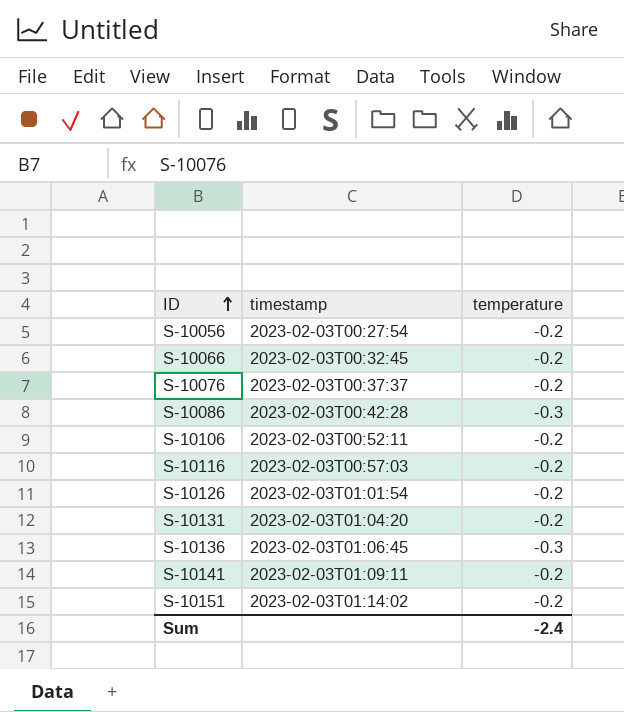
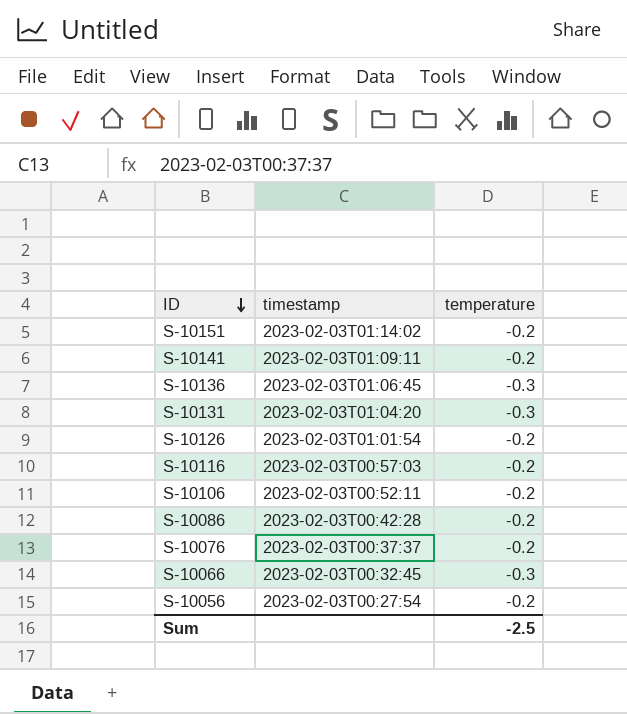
row order: ID ascending -> ID descending
S-10131 | temperature: -0.2 -> -0.3
S-10086 | temperature: -0.3 -> -0.2
S-10066 | temperature: -0.2 -> -0.3
Sum | temperature: -2.4 -> -2.5

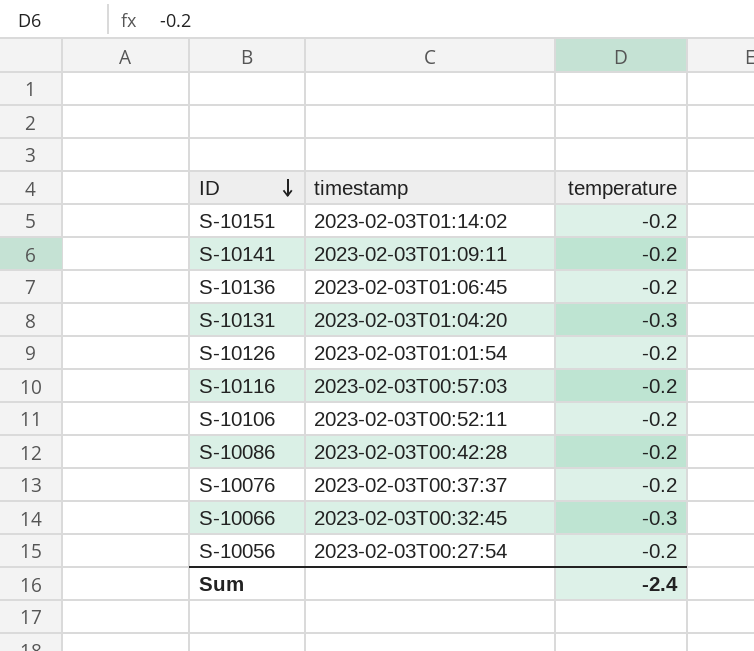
S-10136 | temperature: -0.3 -> -0.2
Sum | temperature: -2.5 -> -2.4

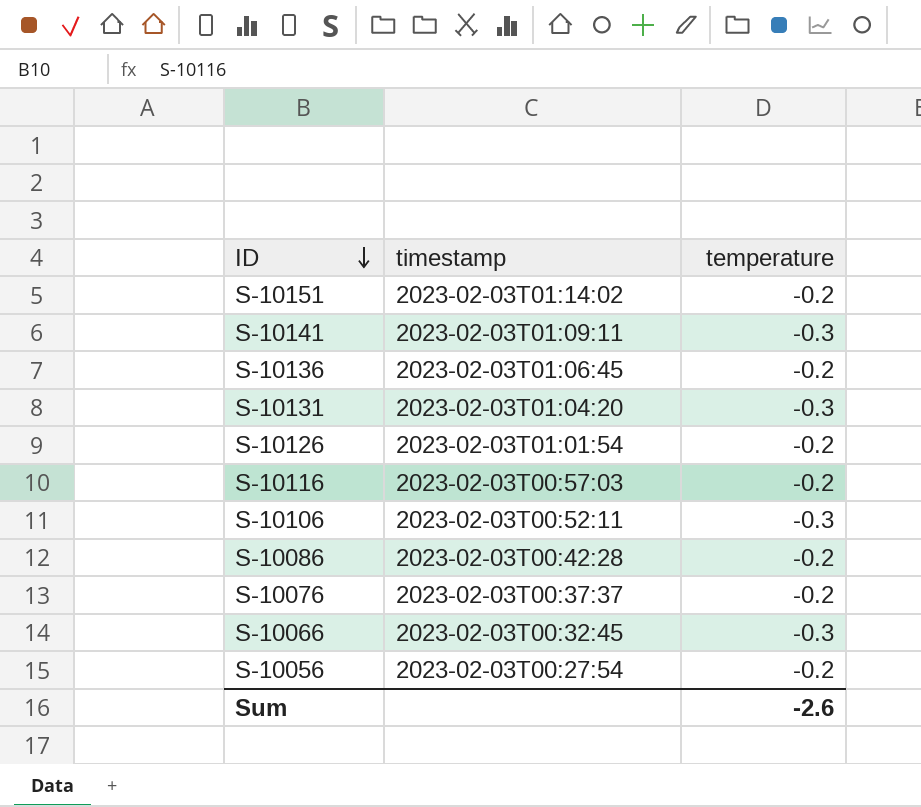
S-10141 | temperature: -0.2 -> -0.3
S-10106 | temperature: -0.2 -> -0.3
Sum | temperature: -2.4 -> -2.6

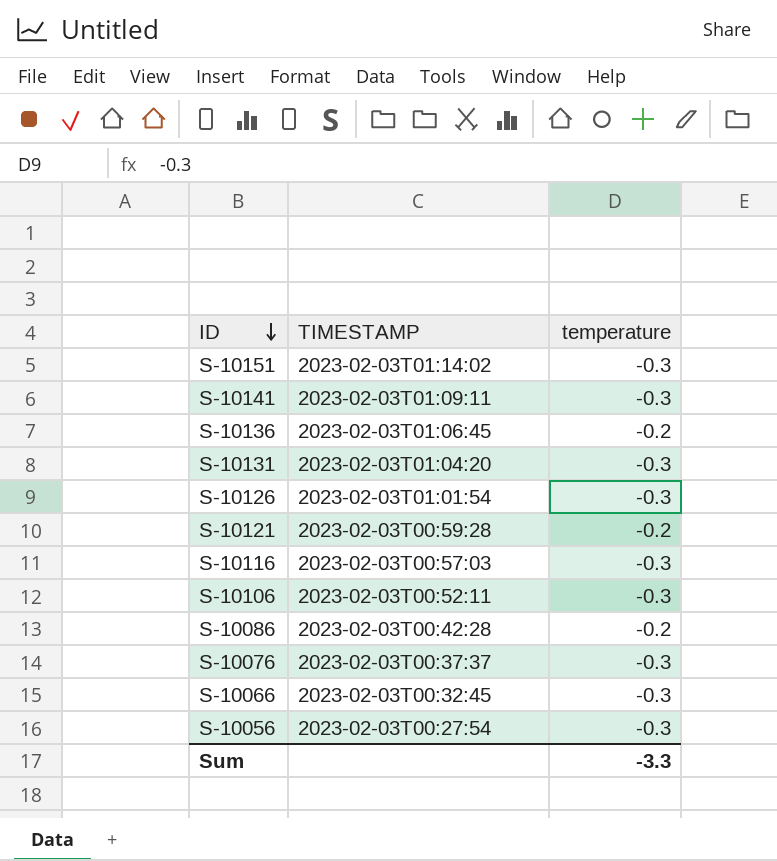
column name: timestamp -> TIMESTAMP
S-10151 | temperature: -0.2 -> -0.3
S-10126 | temperature: -0.2 -> -0.3
row S-10121: none -> 2023-02-03T00:59:28 | -0.2
S-10116 | temperature: -0.2 -> -0.3
S-10076 | temperature: -0.2 -> -0.3
S-10056 | temperature: -0.2 -> -0.3
Sum | temperature: -2.6 -> -3.3

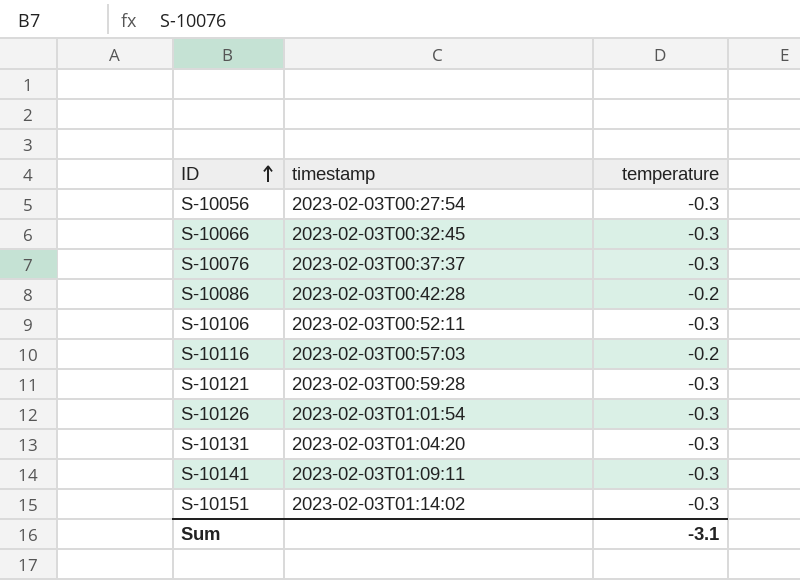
row order: ID descending -> ID ascending
column name: TIMESTAMP -> timestamp
row S-10136: 2023-02-03T01:06:45 | -0.2 -> none
S-10116 | temperature: -0.3 -> -0.2
S-10121 | temperature: -0.2 -> -0.3
Sum | temperature: -3.3 -> -3.1

